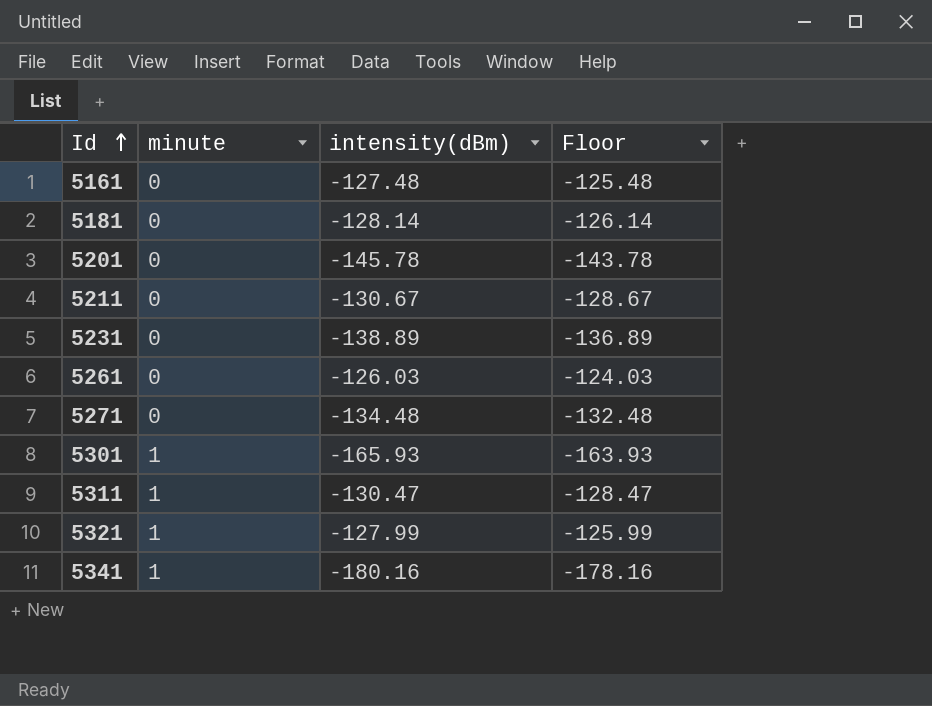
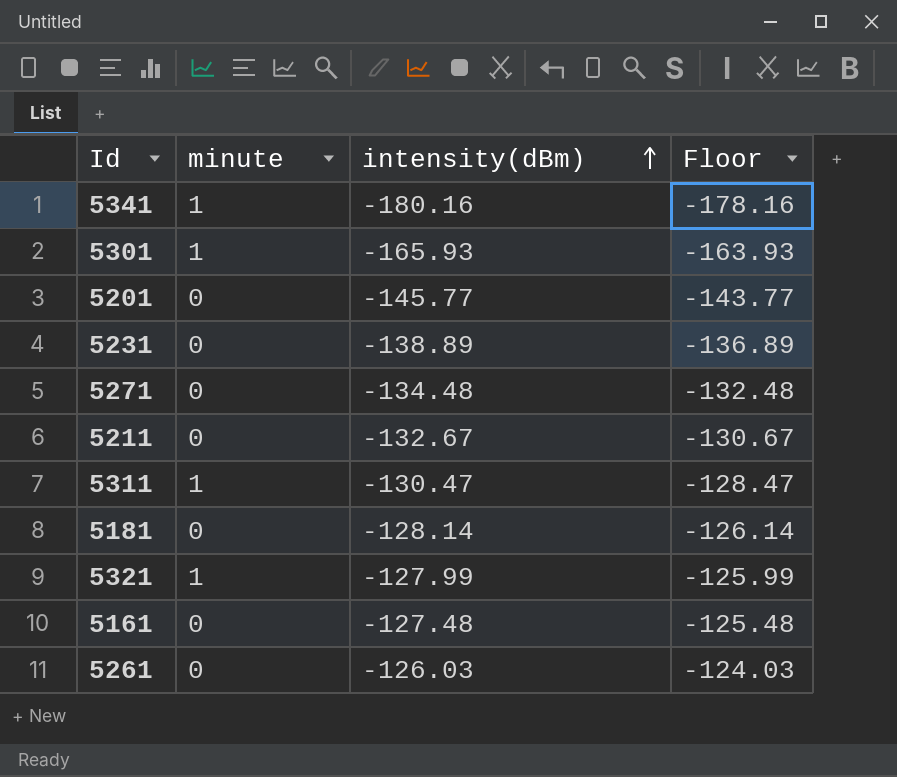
row order: Id ascending -> intensity(dBm) ascending
5201 | intensity(dBm): -145.78 -> -145.77
5201 | Floor: -143.78 -> -143.77
5211 | intensity(dBm): -130.67 -> -132.67
5211 | Floor: -128.67 -> -130.67

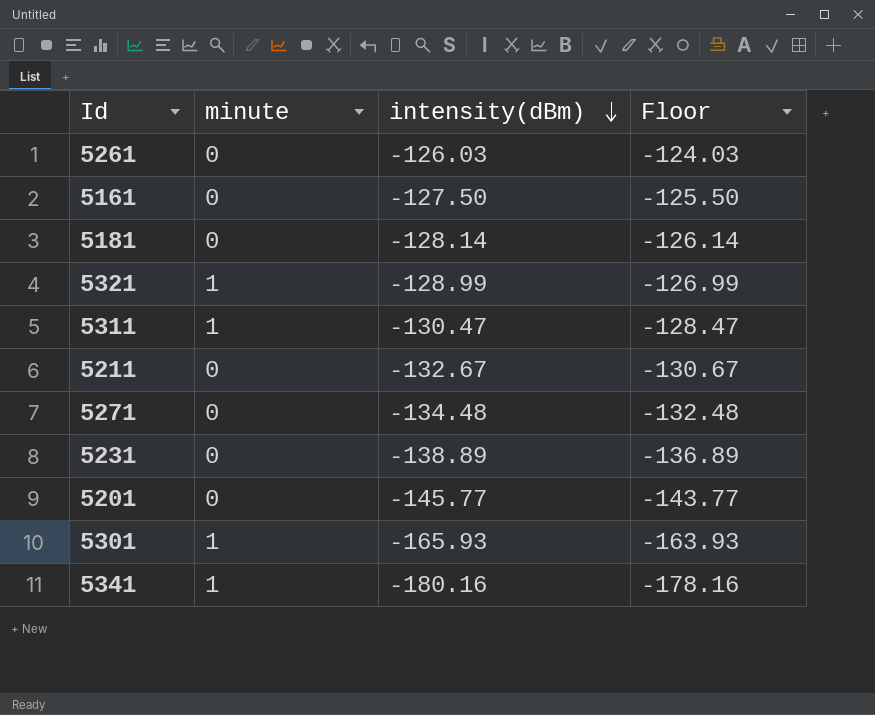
row order: intensity(dBm) ascending -> intensity(dBm) descending
5161 | intensity(dBm): -127.48 -> -127.50
5161 | Floor: -125.48 -> -125.50
5321 | intensity(dBm): -127.99 -> -128.99
5321 | Floor: -125.99 -> -126.99

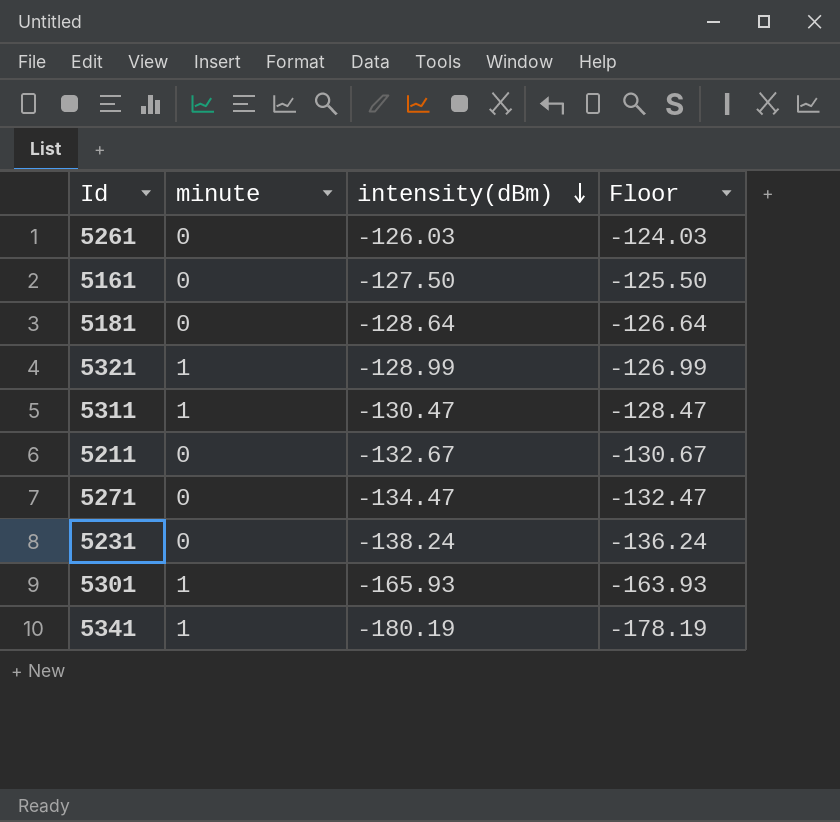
row 5201: 0 | -145.77 | -143.77 -> none
5181 | intensity(dBm): -128.14 -> -128.64
5181 | Floor: -126.14 -> -126.64
5271 | intensity(dBm): -134.48 -> -134.47
5271 | Floor: -132.48 -> -132.47
5231 | intensity(dBm): -138.89 -> -138.24
5231 | Floor: -136.89 -> -136.24
5341 | intensity(dBm): -180.16 -> -180.19
5341 | Floor: -178.16 -> -178.19

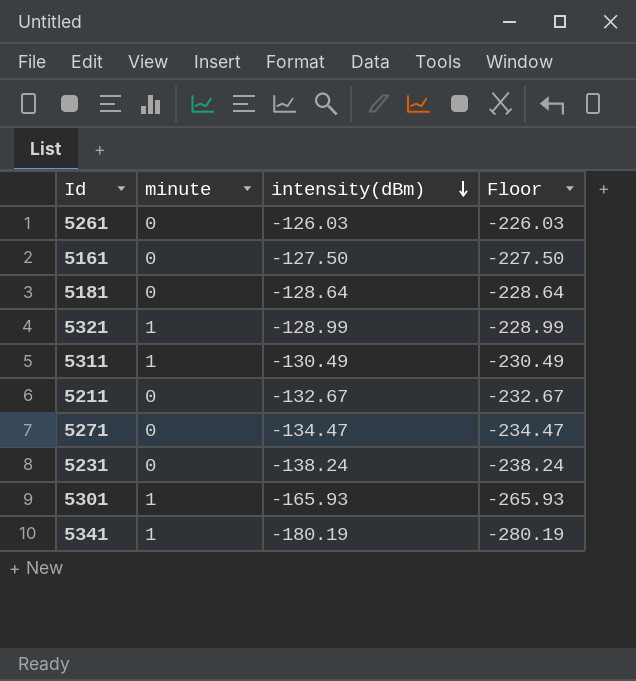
column Floor | formula: [intensity(dBm)] + 2 -> [intensity(dBm)] - 100
5311 | intensity(dBm): -130.47 -> -130.49

